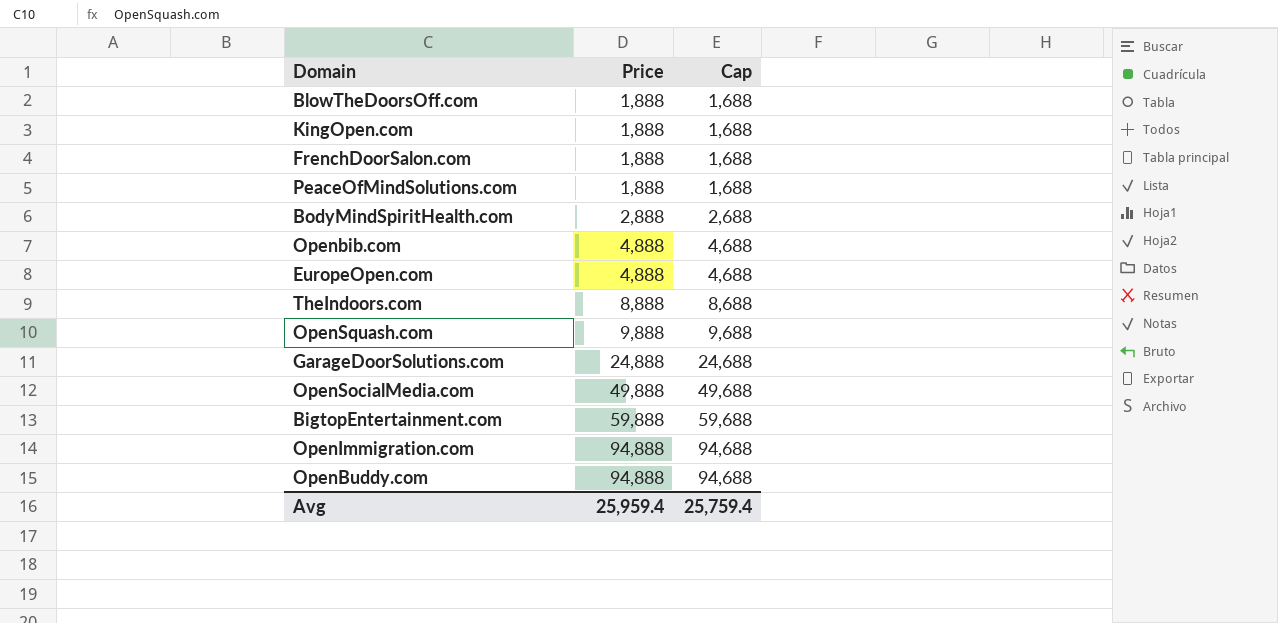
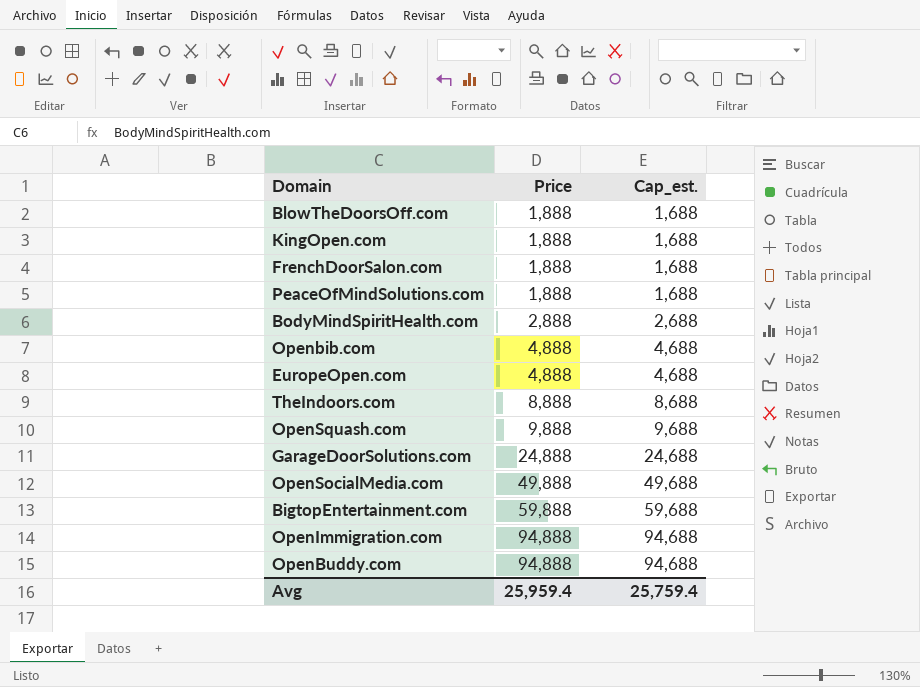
column name: Cap -> Cap_est.

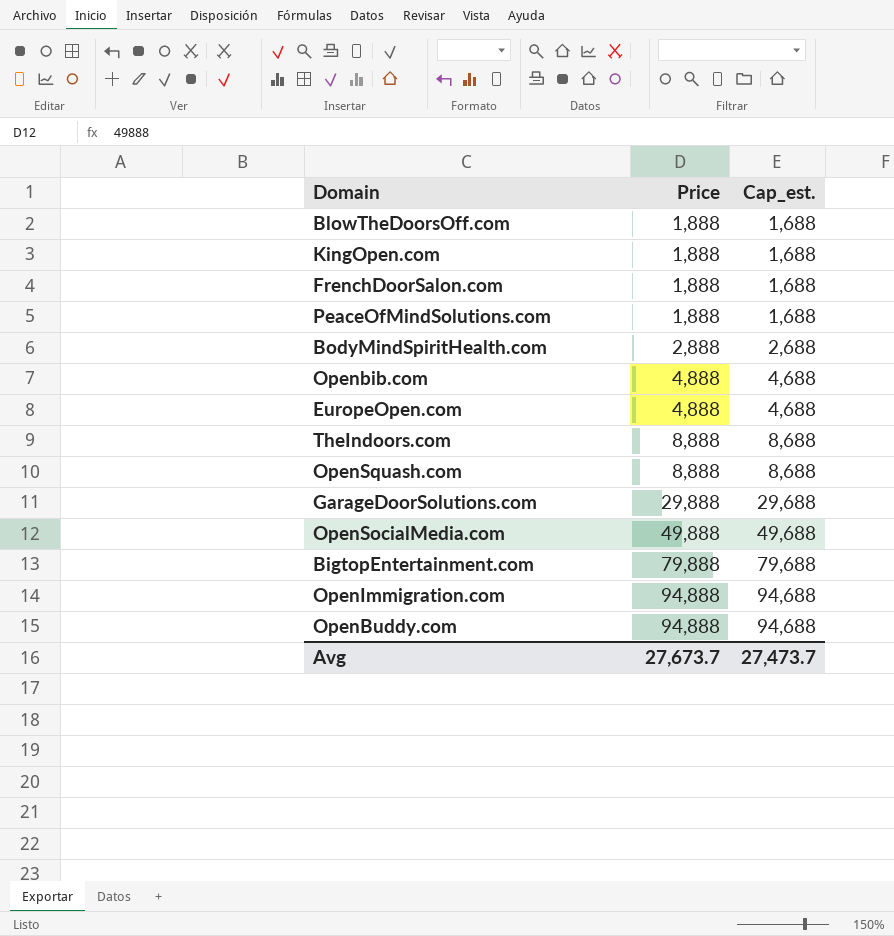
OpenSquash.com | Price: 9,888 -> 8,888
OpenSquash.com | Cap_est.: 9,688 -> 8,688
GarageDoorSolutions.com | Price: 24,888 -> 29,888
GarageDoorSolutions.com | Cap_est.: 24,688 -> 29,688
BigtopEntertainment.com | Price: 59,888 -> 79,888
BigtopEntertainment.com | Cap_est.: 59,688 -> 79,688
Avg | Price: 25,959.4 -> 27,673.7
Avg | Cap_est.: 25,759.4 -> 27,473.7

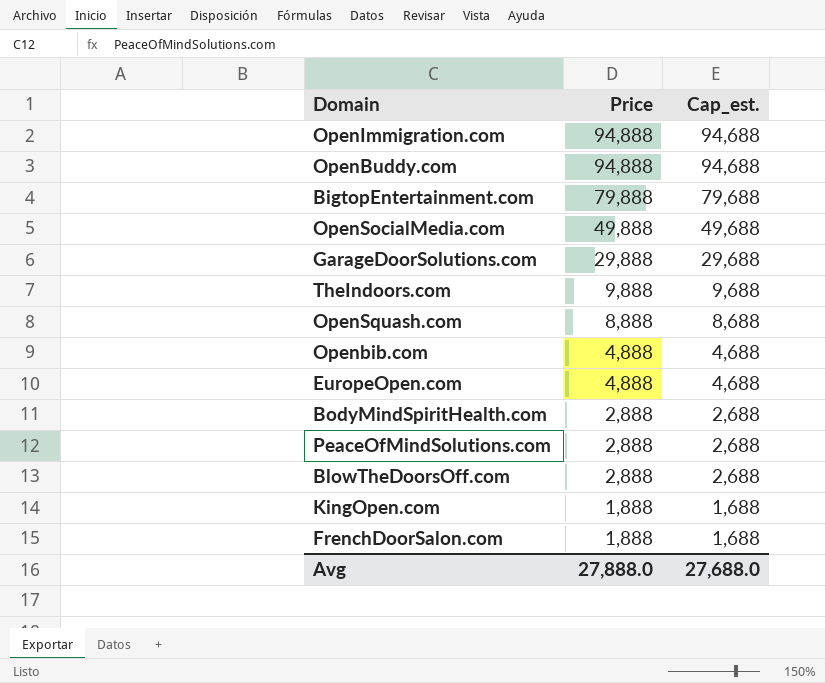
row order: Price ascending -> Price descending
TheIndoors.com | Price: 8,888 -> 9,888
TheIndoors.com | Cap_est.: 8,688 -> 9,688
PeaceOfMindSolutions.com | Price: 1,888 -> 2,888
PeaceOfMindSolutions.com | Cap_est.: 1,688 -> 2,688
BlowTheDoorsOff.com | Price: 1,888 -> 2,888
BlowTheDoorsOff.com | Cap_est.: 1,688 -> 2,688
Avg | Price: 27,673.7 -> 27,888.0
Avg | Cap_est.: 27,473.7 -> 27,688.0

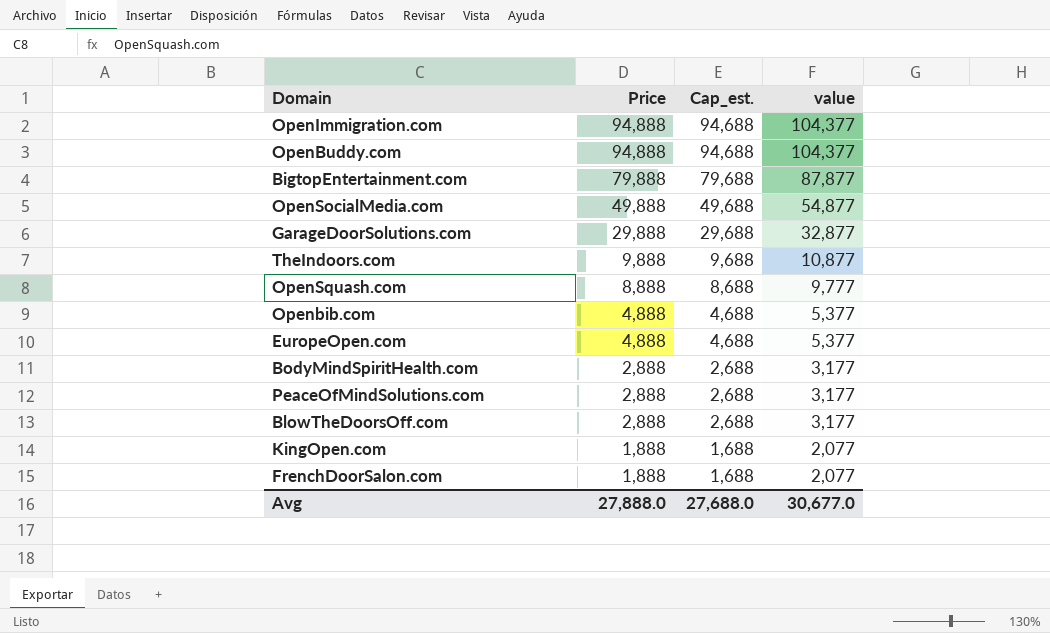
column value | formula: none -> [Price] * 1.1

